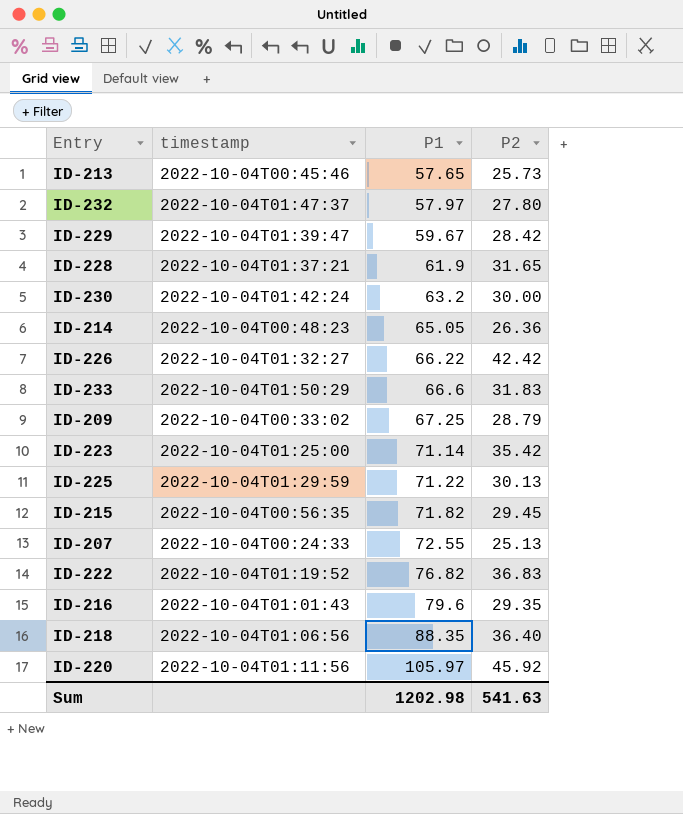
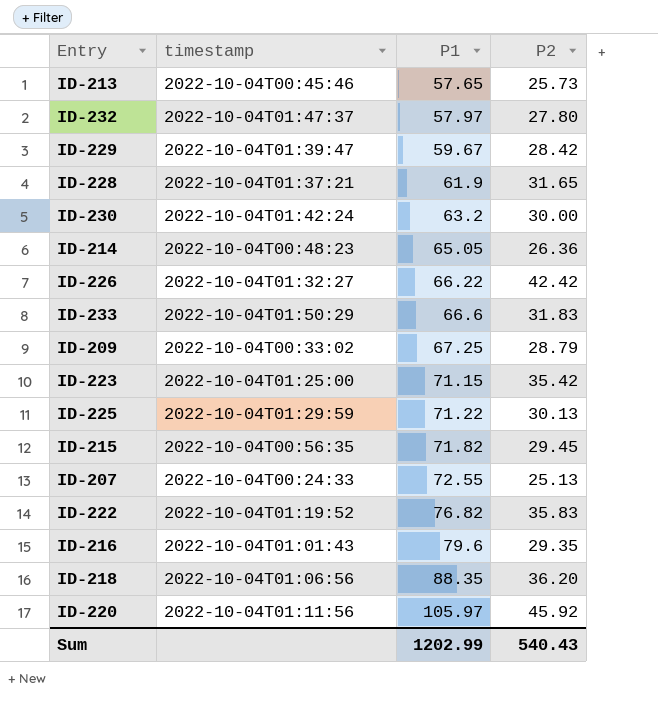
ID-223 | P1: 71.14 -> 71.15
ID-222 | P2: 36.83 -> 35.83
ID-218 | P2: 36.40 -> 36.20
Sum | P1: 1202.98 -> 1202.99
Sum | P2: 541.63 -> 540.43

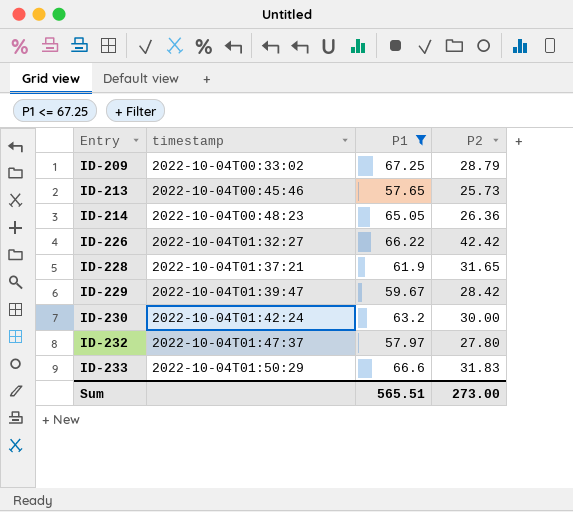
filter: none -> P1 <= 67.25
row order: P1 ascending -> Entry ascending
Sum | P1: 1202.99 -> 565.51
Sum | P2: 540.43 -> 273.00

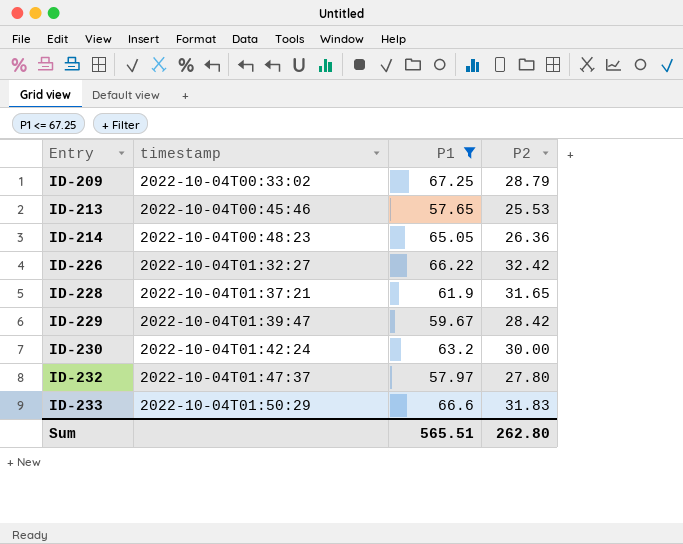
ID-213 | P2: 25.73 -> 25.53
ID-226 | P2: 42.42 -> 32.42
Sum | P2: 273.00 -> 262.80

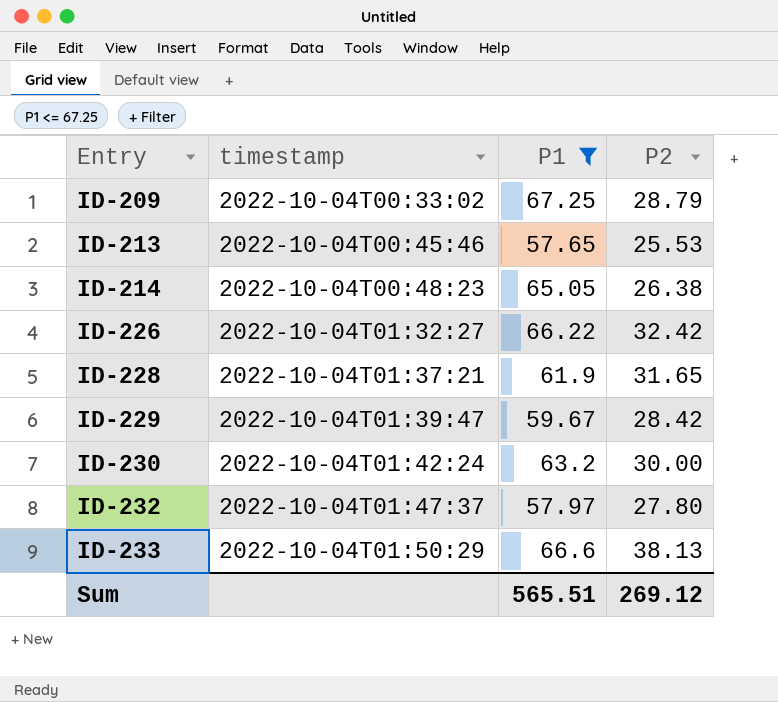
ID-214 | P2: 26.36 -> 26.38
ID-233 | P2: 31.83 -> 38.13
Sum | P2: 262.80 -> 269.12

